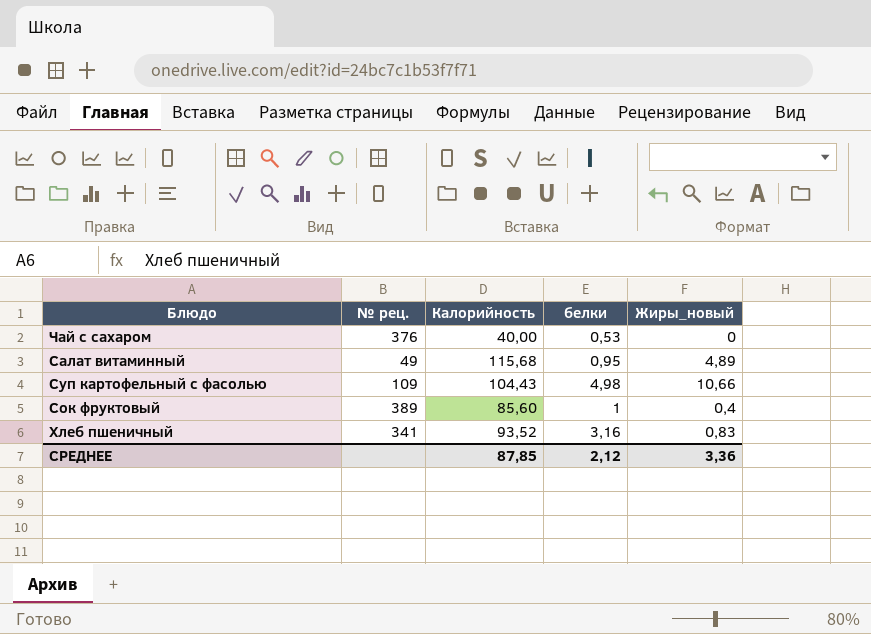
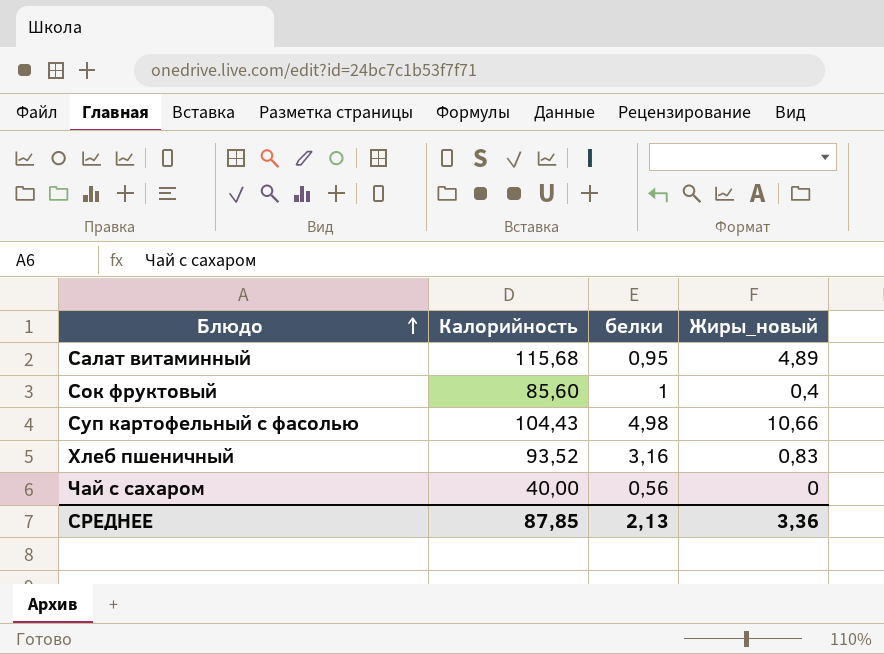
row order: none -> Блюдо ascending
column № рец. | position: 2 -> none
Чай с сахаром | белки: 0,53 -> 0,56
СРЕДНЕЕ | белки: 2,12 -> 2,13

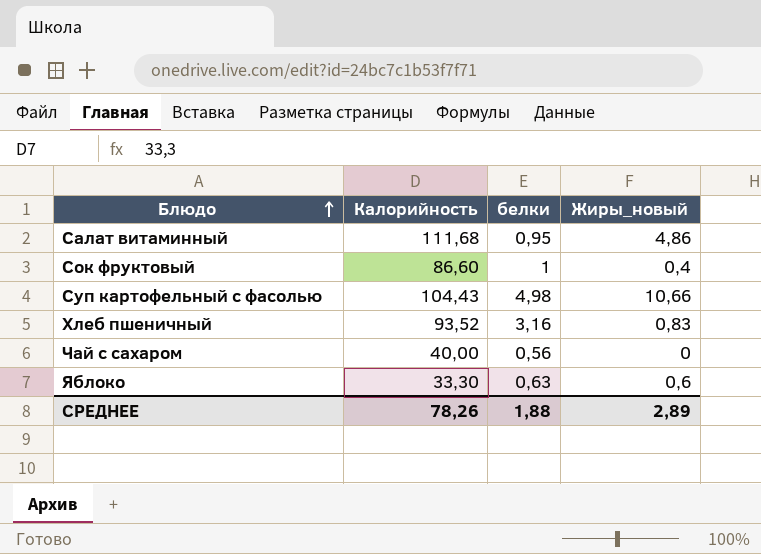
Салат витаминный | Калорийность: 115,68 -> 111,68
Салат витаминный | Жиры_новый: 4,89 -> 4,86
Сок фруктовый | Калорийность: 85,60 -> 86,60
row Яблоко: none -> 33,30 | 0,63 | 0,6
СРЕДНЕЕ | Калорийность: 87,85 -> 78,26
СРЕДНЕЕ | белки: 2,13 -> 1,88
СРЕДНЕЕ | Жиры_новый: 3,36 -> 2,89

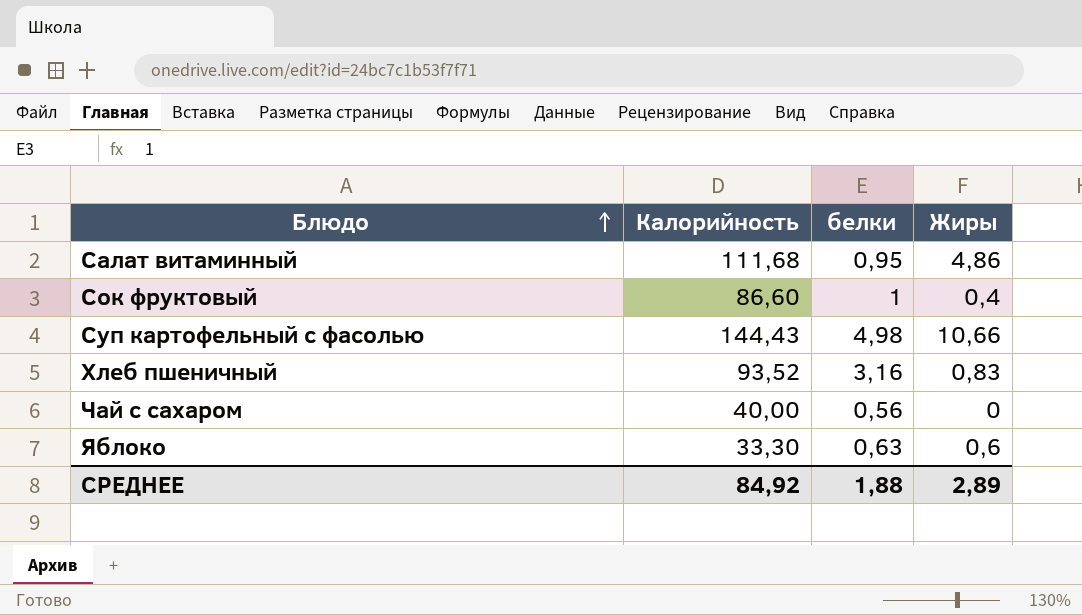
column name: Жиры_новый -> Жиры
Суп картофельный с фасолью | Калорийность: 104,43 -> 144,43
СРЕДНЕЕ | Калорийность: 78,26 -> 84,92

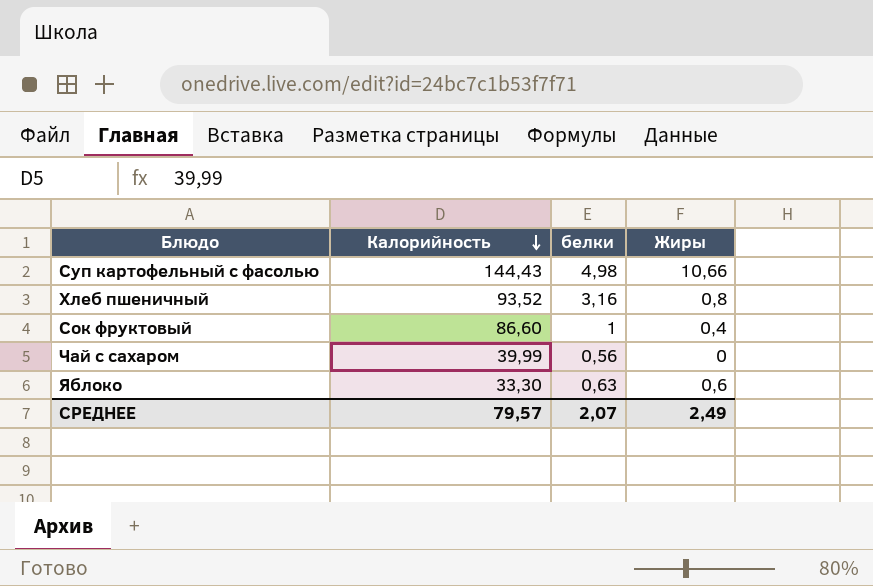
row order: Блюдо ascending -> Калорийность descending
row Салат витаминный: 111,68 | 0,95 | 4,86 -> none
Хлеб пшеничный | Жиры: 0,83 -> 0,8
Чай с сахаром | Калорийность: 40,00 -> 39,99
СРЕДНЕЕ | Калорийность: 84,92 -> 79,57
СРЕДНЕЕ | белки: 1,88 -> 2,07
СРЕДНЕЕ | Жиры: 2,89 -> 2,49

